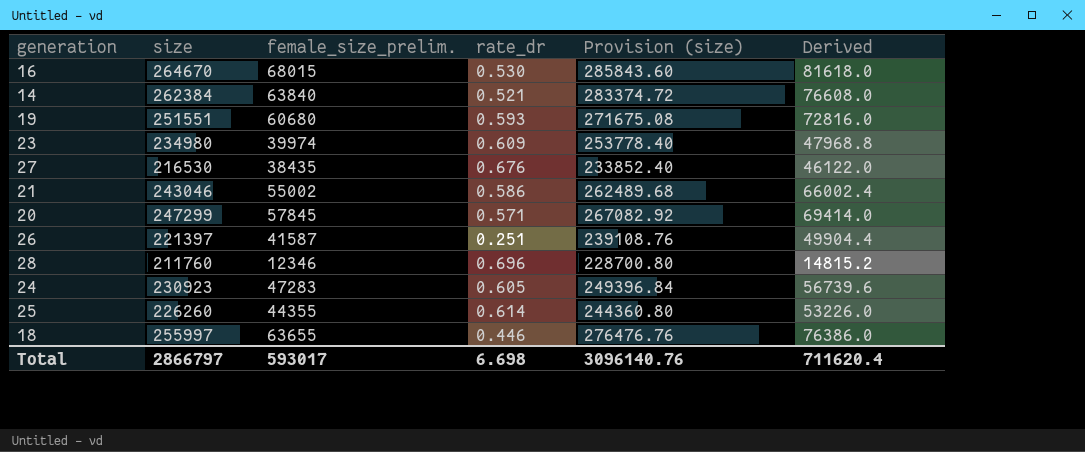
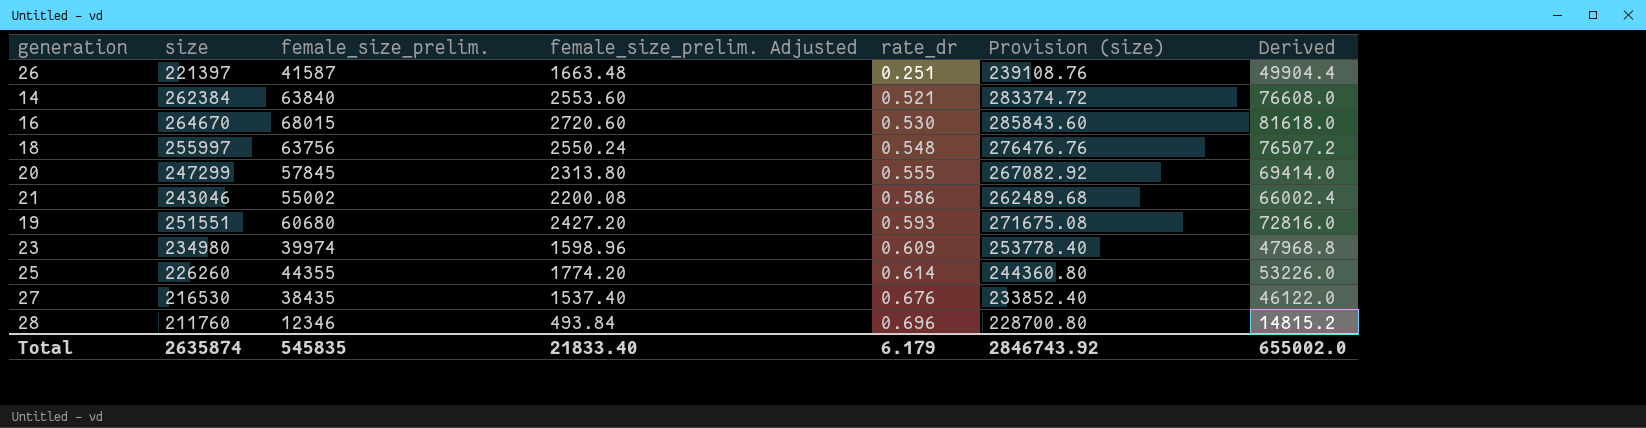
row order: none -> rate_dr ascending
column female_size_prelim. Adjusted | formula: none -> [female_size_prelim.] * 0.04
row 24: 230923 | 47283 | 0.605 | 249396.84 | 56739.6 -> none
18 | female_size_prelim.: 63655 -> 63756
18 | rate_dr: 0.446 -> 0.548
18 | Derived: 76386.0 -> 76507.2
20 | rate_dr: 0.571 -> 0.555
Total | size: 2866797 -> 2635874
Total | female_size_prelim.: 593017 -> 545835
Total | rate_dr: 6.698 -> 6.179
Total | Provision (size): 3096140.76 -> 2846743.92
Total | Derived: 711620.4 -> 655002.0

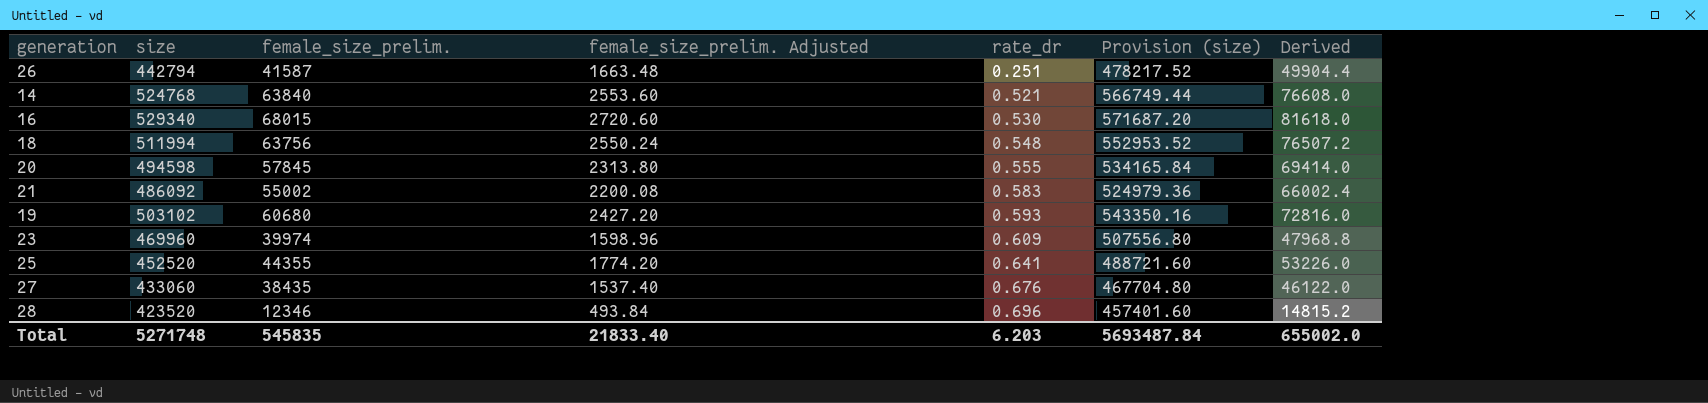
26 | size: 221397 -> 442794
26 | Provision (size): 239108.76 -> 478217.52
14 | size: 262384 -> 524768
14 | Provision (size): 283374.72 -> 566749.44
16 | size: 264670 -> 529340
16 | Provision (size): 285843.60 -> 571687.20
18 | size: 255997 -> 511994
18 | Provision (size): 276476.76 -> 552953.52
20 | size: 247299 -> 494598
20 | Provision (size): 267082.92 -> 534165.84
21 | size: 243046 -> 486092
21 | rate_dr: 0.586 -> 0.583
21 | Provision (size): 262489.68 -> 524979.36
19 | size: 251551 -> 503102
19 | Provision (size): 271675.08 -> 543350.16
23 | size: 234980 -> 469960
23 | Provision (size): 253778.40 -> 507556.80
25 | size: 226260 -> 452520
25 | rate_dr: 0.614 -> 0.641
25 | Provision (size): 244360.80 -> 488721.60
27 | size: 216530 -> 433060
27 | Provision (size): 233852.40 -> 467704.80
28 | size: 211760 -> 423520
28 | Provision (size): 228700.80 -> 457401.60
Total | size: 2635874 -> 5271748
Total | rate_dr: 6.179 -> 6.203
Total | Provision (size): 2846743.92 -> 5693487.84

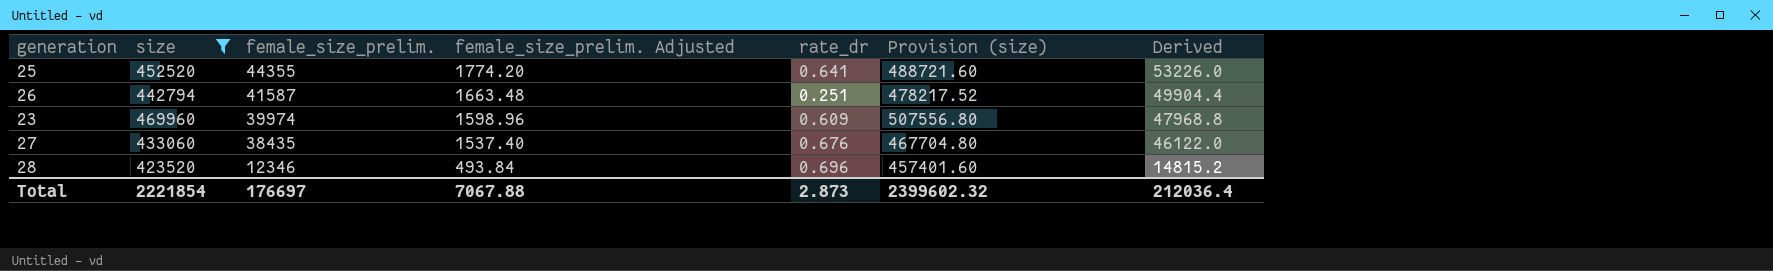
filter: none -> size <= 469960
row order: rate_dr ascending -> female_size_prelim. descending
Total | size: 5271748 -> 2221854
Total | female_size_prelim.: 545835 -> 176697
Total | female_size_prelim. Adjusted: 21833.40 -> 7067.88
Total | rate_dr: 6.203 -> 2.873
Total | Provision (size): 5693487.84 -> 2399602.32
Total | Derived: 655002.0 -> 212036.4

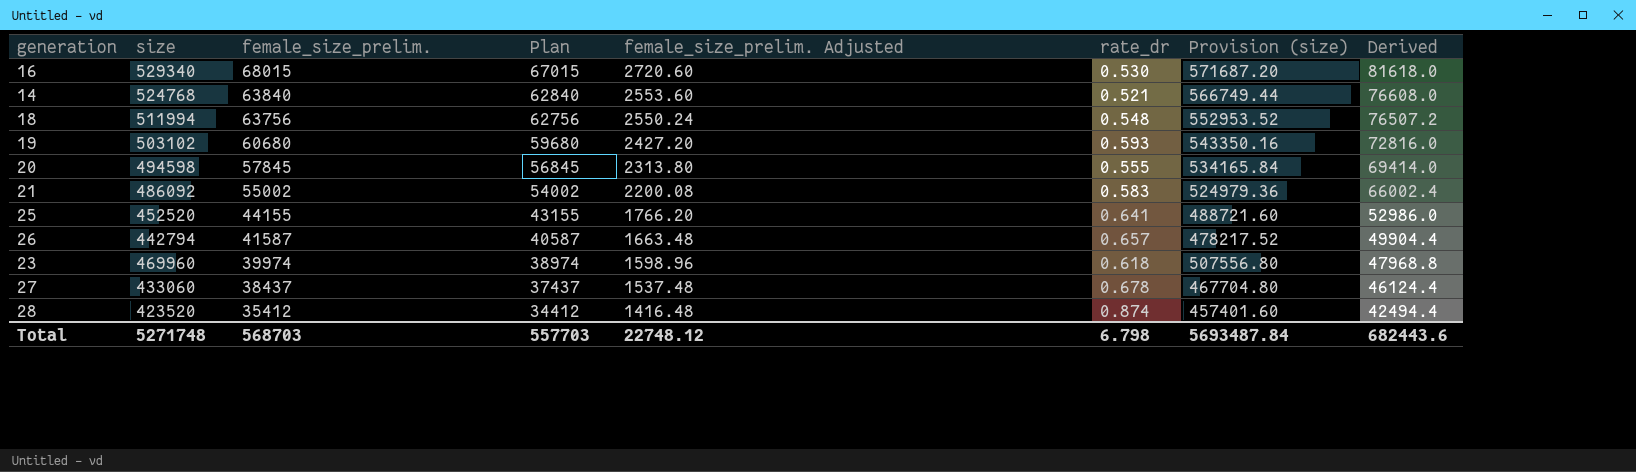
filter: size <= 469960 -> none
column Plan | formula: none -> [female_size_prelim.] - 1000
25 | female_size_prelim.: 44355 -> 44155
25 | female_size_prelim. Adjusted: 1774.20 -> 1766.20
25 | Derived: 53226.0 -> 52986.0
26 | rate_dr: 0.251 -> 0.657
23 | rate_dr: 0.609 -> 0.618
27 | female_size_prelim.: 38435 -> 38437
27 | female_size_prelim. Adjusted: 1537.40 -> 1537.48
27 | rate_dr: 0.676 -> 0.678
27 | Derived: 46122.0 -> 46124.4
28 | female_size_prelim.: 12346 -> 35412
28 | female_size_prelim. Adjusted: 493.84 -> 1416.48
28 | rate_dr: 0.696 -> 0.874
28 | Derived: 14815.2 -> 42494.4
Total | size: 2221854 -> 5271748
Total | female_size_prelim.: 176697 -> 568703
Total | female_size_prelim. Adjusted: 7067.88 -> 22748.12
Total | rate_dr: 2.873 -> 6.798
Total | Provision (size): 2399602.32 -> 5693487.84
Total | Derived: 212036.4 -> 682443.6

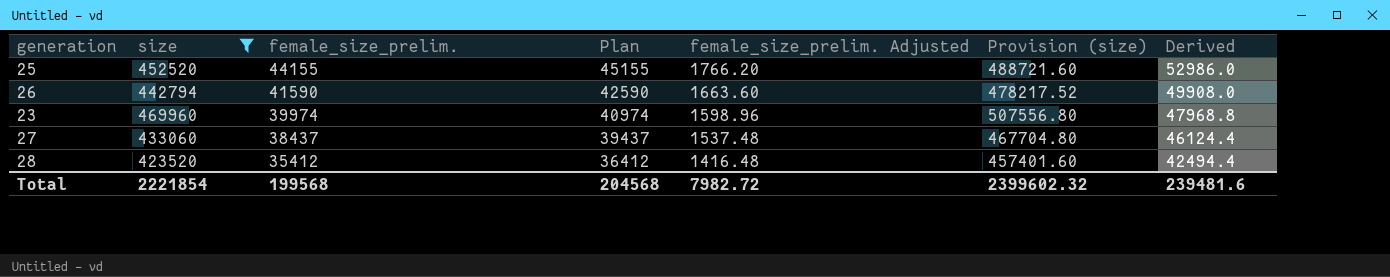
filter: none -> size <= 469960
column rate_dr | position: 6 -> none
column Plan | formula: [female_size_prelim.] - 1000 -> [female_size_prelim.] + 1000
26 | female_size_prelim.: 41587 -> 41590
26 | female_size_prelim. Adjusted: 1663.48 -> 1663.60
26 | Derived: 49904.4 -> 49908.0
Total | size: 5271748 -> 2221854
Total | female_size_prelim.: 568703 -> 199568
Total | Plan: 557703 -> 204568
Total | female_size_prelim. Adjusted: 22748.12 -> 7982.72
Total | Provision (size): 5693487.84 -> 2399602.32
Total | Derived: 682443.6 -> 239481.6

